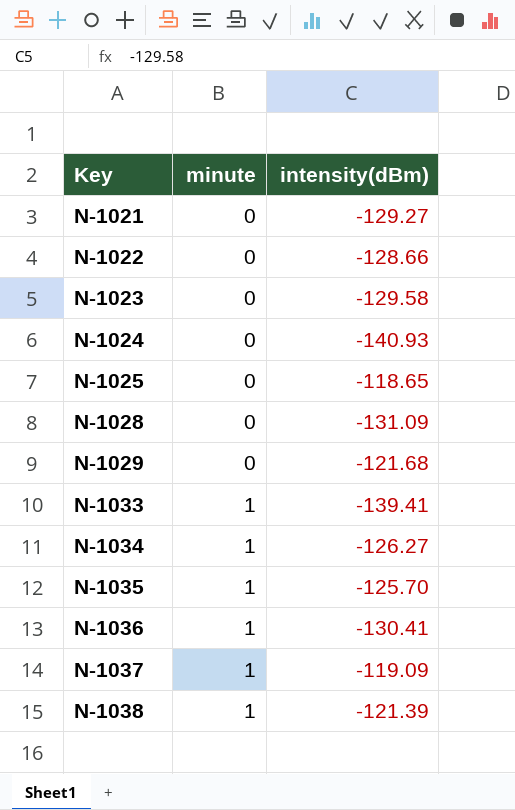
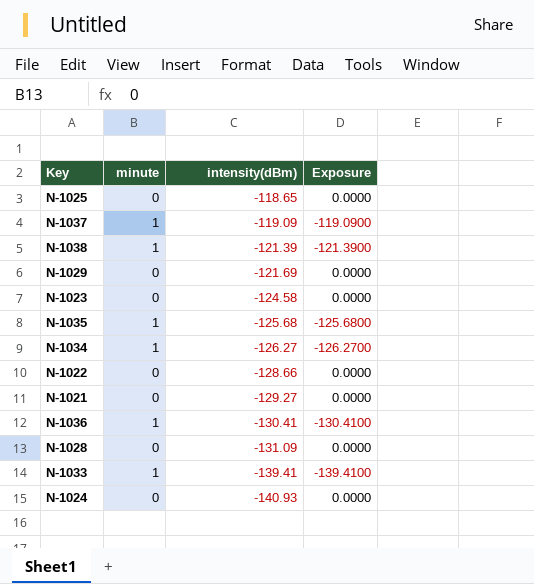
row order: Key ascending -> intensity(dBm) descending
column Exposure | formula: none -> [minute] * [intensity(dBm)]
N-1029 | intensity(dBm): -121.68 -> -121.69
N-1023 | intensity(dBm): -129.58 -> -124.58
N-1035 | intensity(dBm): -125.70 -> -125.68

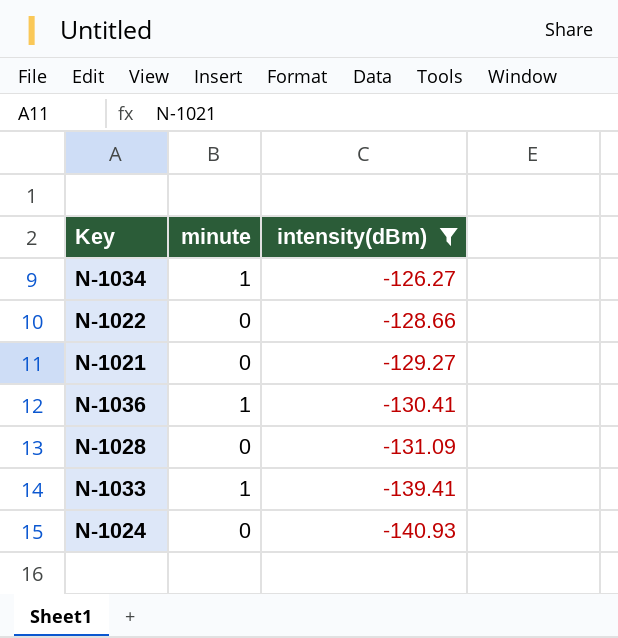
filter: none -> intensity(dBm) <= -126.27
column Exposure | formula: [minute] * [intensity(dBm)] -> none

